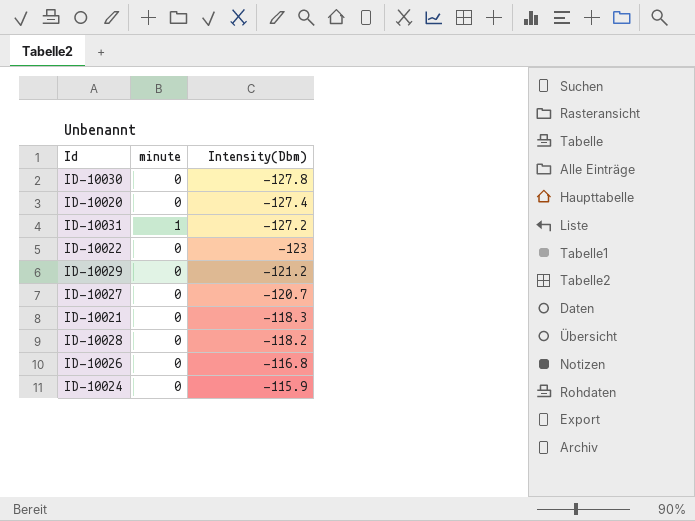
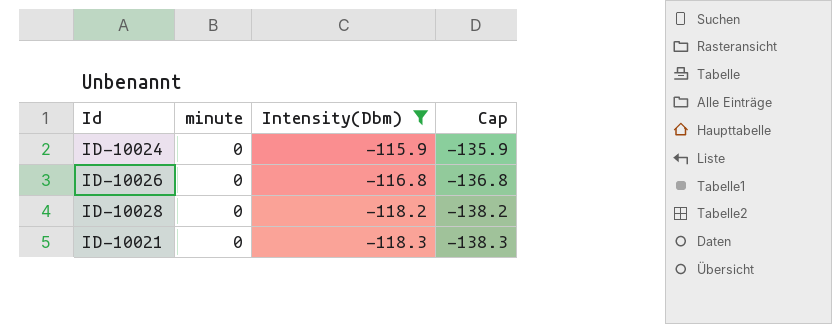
filter: none -> Intensity(Dbm) >= -118.3
row order: Intensity(Dbm) ascending -> Intensity(Dbm) descending
column Cap | formula: none -> [Intensity(Dbm)] - 20

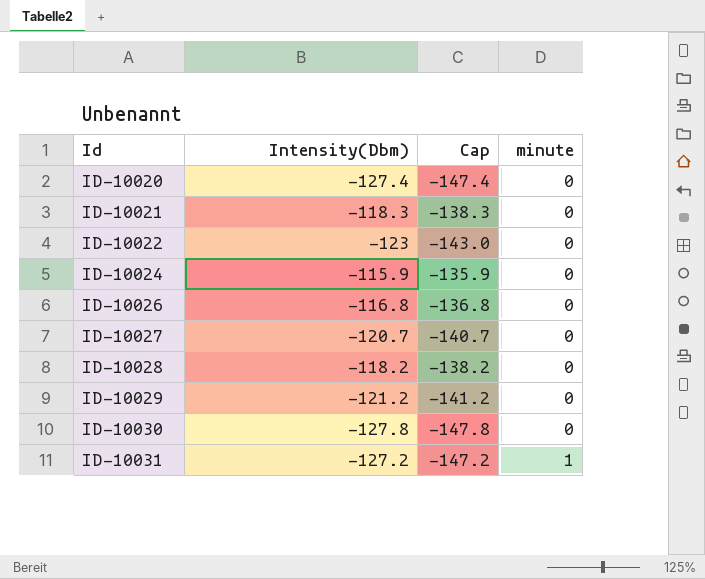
filter: Intensity(Dbm) >= -118.3 -> none
row order: Intensity(Dbm) descending -> Id ascending
column minute | position: 2 -> 4

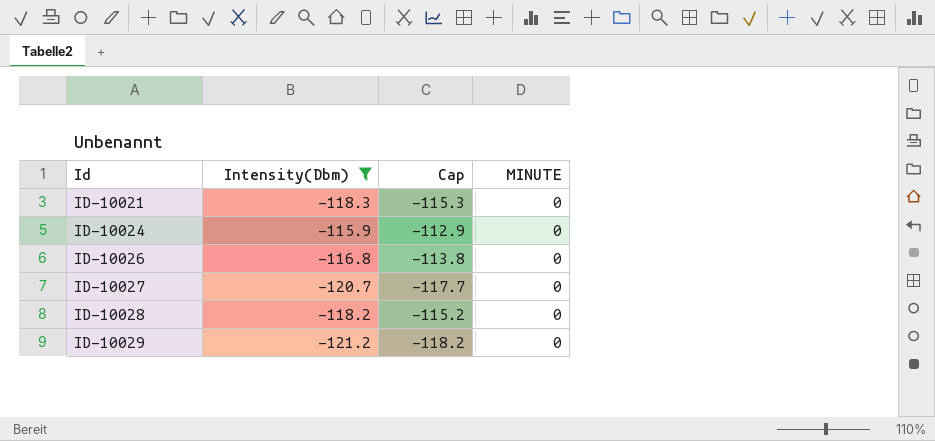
filter: none -> Intensity(Dbm) >= -121.2
column Cap | formula: [Intensity(Dbm)] - 20 -> [Intensity(Dbm)] + 3
column name: minute -> MINUTE

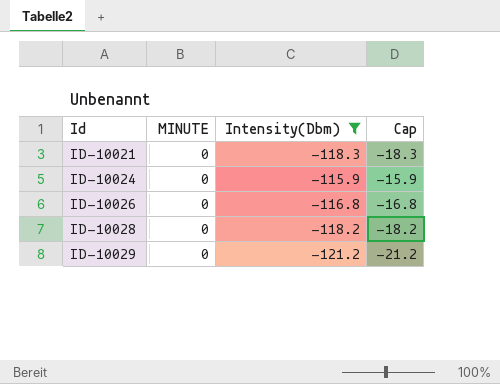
column MINUTE | position: 4 -> 2
column Cap | formula: [Intensity(Dbm)] + 3 -> [Intensity(Dbm)] + 100
row ID-10027: -120.7 | -117.7 | 0 -> none

